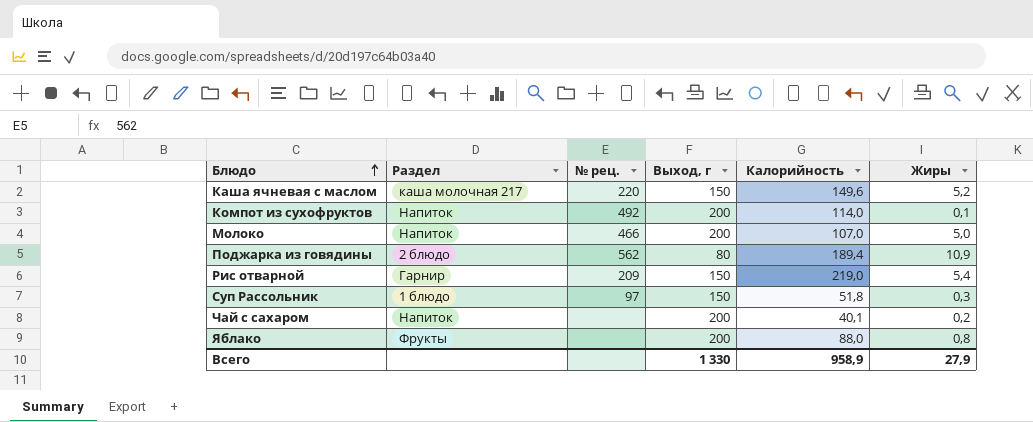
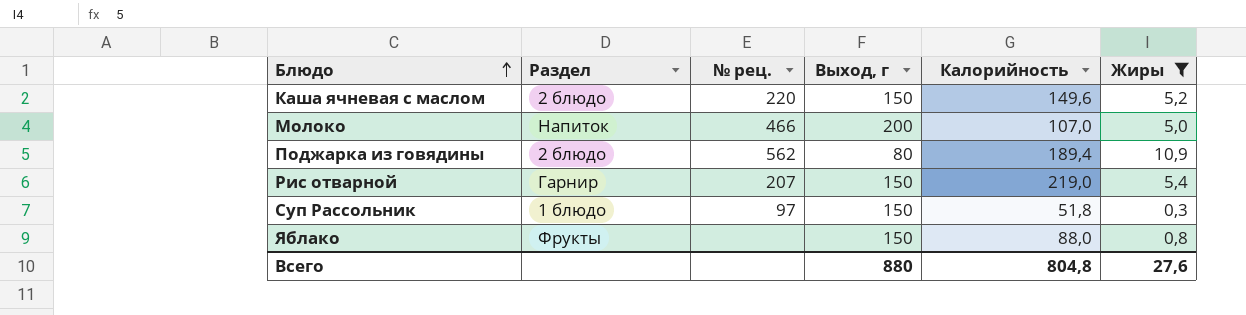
filter: none -> Жиры >= 0,3
Каша ячневая с маслом | Раздел: каша молочная 217 -> 2 блюдо
Рис отварной | № рец.: 209 -> 207
Яблако | Выход, г: 200 -> 150
Всего | Выход, г: 1 330 -> 880
Всего | Калорийность: 958,9 -> 804,8
Всего | Жиры: 27,9 -> 27,6

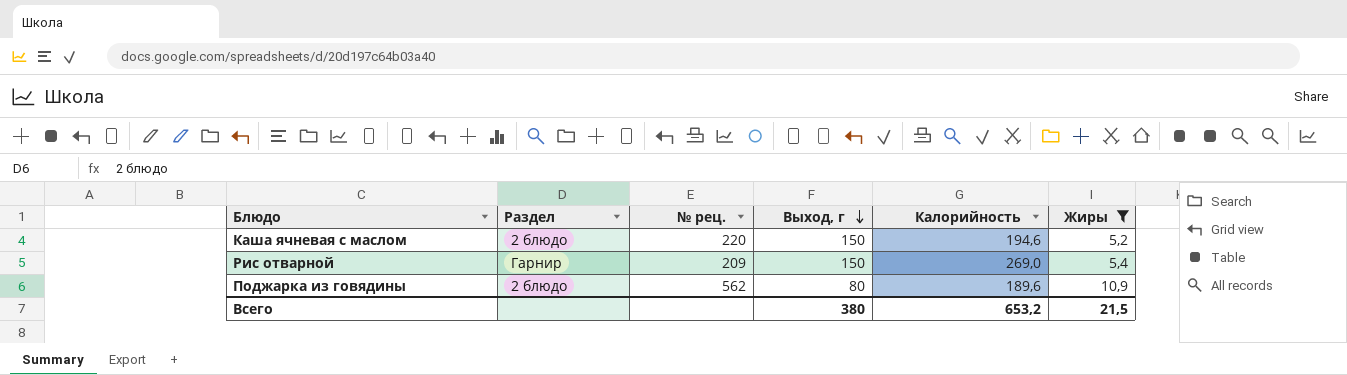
row order: Блюдо ascending -> Выход, г descending
row Молоко: Напиток | 466 | 200 | 107,0 | 5,0 -> none
row Суп Рассольник: 1 блюдо | 97 | 150 | 51,8 | 0,3 -> none
row Яблако: Фрукты | none | 150 | 88,0 | 0,8 -> none
Каша ячневая с маслом | Калорийность: 149,6 -> 194,6
Рис отварной | № рец.: 207 -> 209
Рис отварной | Калорийность: 219,0 -> 269,0
Поджарка из говядины | Калорийность: 189,4 -> 189,6
Всего | Выход, г: 880 -> 380
Всего | Калорийность: 804,8 -> 653,2
Всего | Жиры: 27,6 -> 21,5

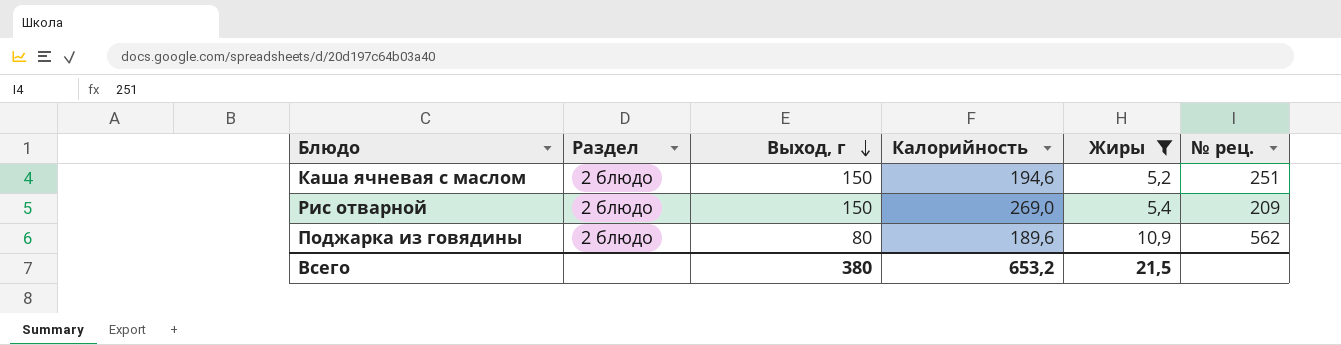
column № рец. | position: 3 -> 6
Каша ячневая с маслом | № рец.: 220 -> 251
Рис отварной | Раздел: Гарнир -> 2 блюдо

